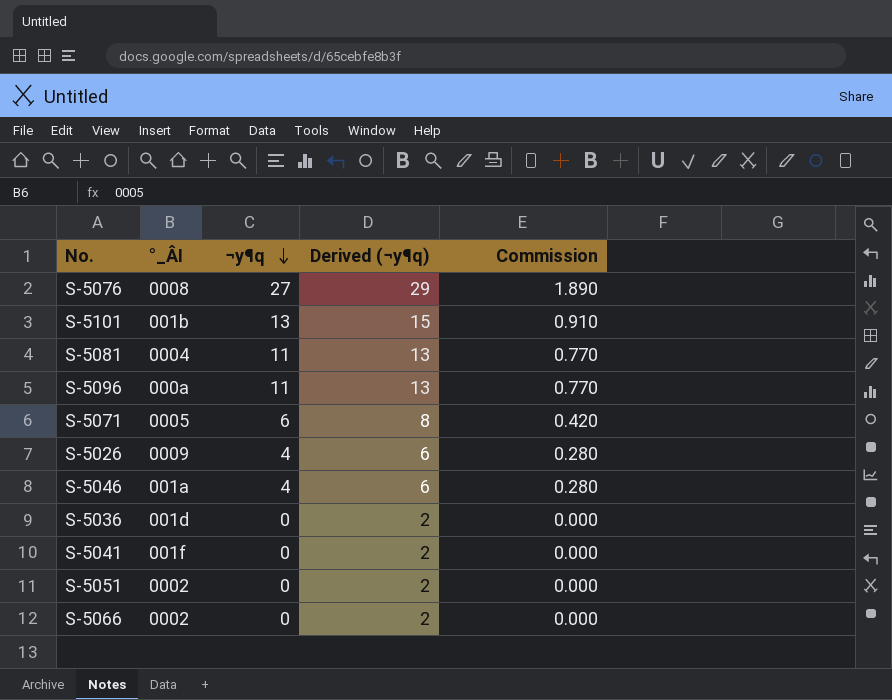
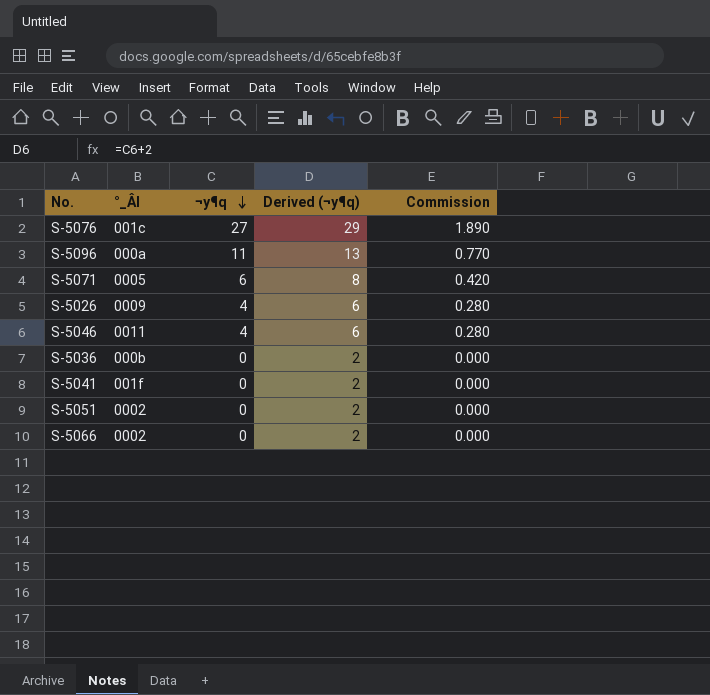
row S-5101: 001b | 13 | 15 | 0.910 -> none
row S-5081: 0004 | 11 | 13 | 0.770 -> none
S-5076 | °_ÂI: 0008 -> 001c
S-5046 | °_ÂI: 001a -> 0011
S-5036 | °_ÂI: 001d -> 000b

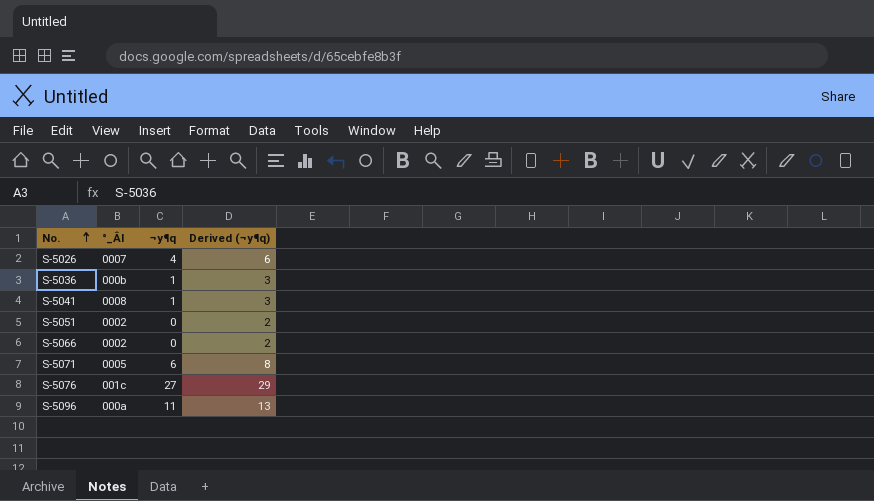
row order: ¬y¶q descending -> No. ascending
column Commission | formula: [¬y¶q] * 0.07 -> none
row S-5046: 0011 | 4 | 6 | 0.280 -> none
S-5026 | °_ÂI: 0009 -> 0007
S-5036 | ¬y¶q: 0 -> 1
S-5036 | Derived (¬y¶q): 2 -> 3
S-5041 | °_ÂI: 001f -> 0008
S-5041 | ¬y¶q: 0 -> 1
S-5041 | Derived (¬y¶q): 2 -> 3

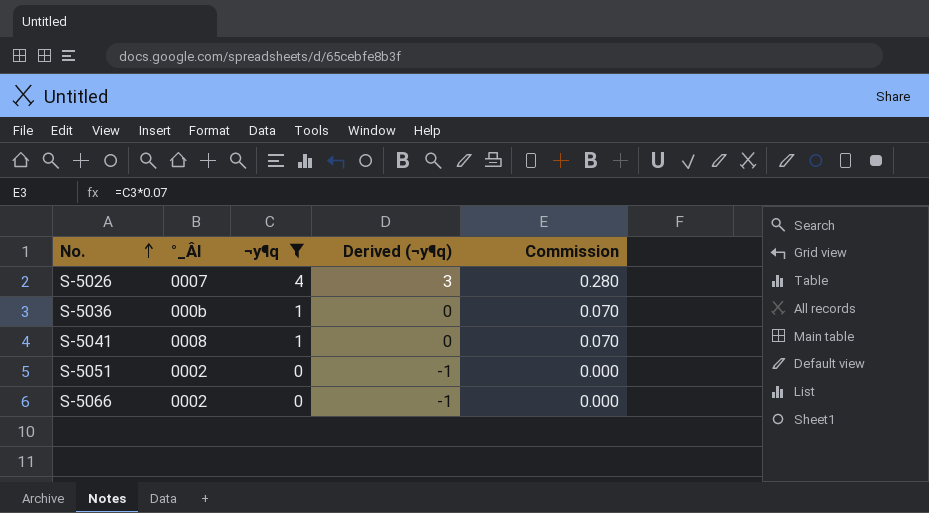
filter: none -> ¬y¶q <= 4
column Derived (¬y¶q) | formula: [¬y¶q] + 2 -> [¬y¶q] - 1
column Commission | formula: none -> [¬y¶q] * 0.07

